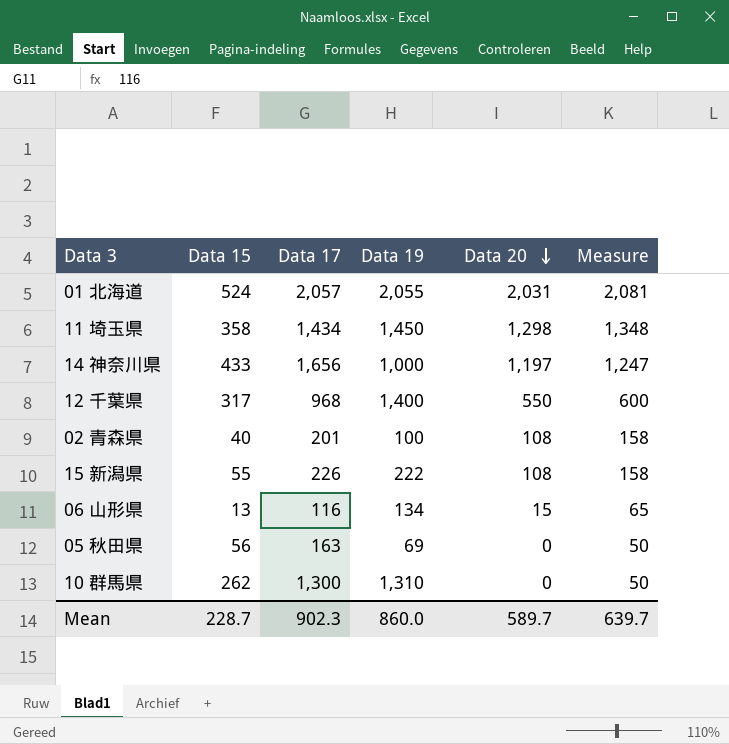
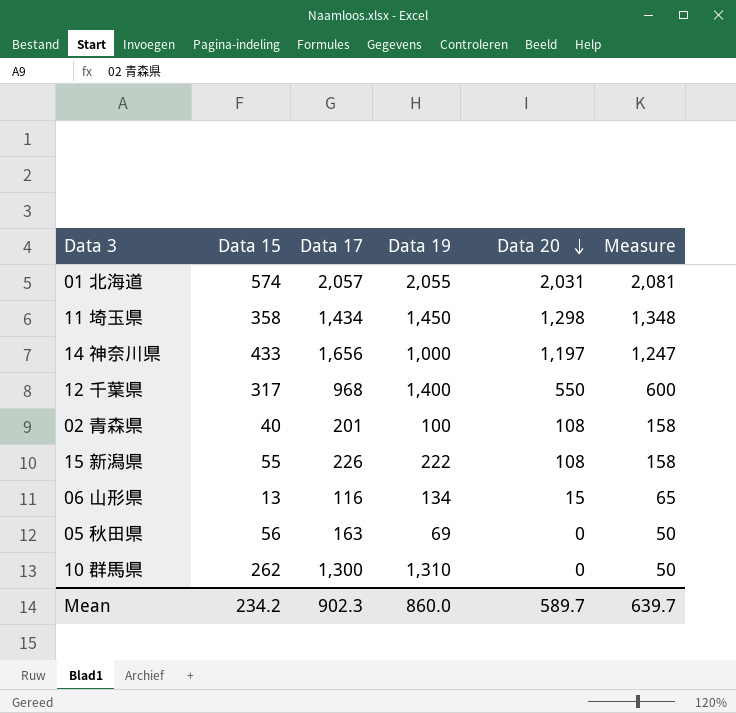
01 北海道 | Data 15: 524 -> 574
Mean | Data 15: 228.7 -> 234.2

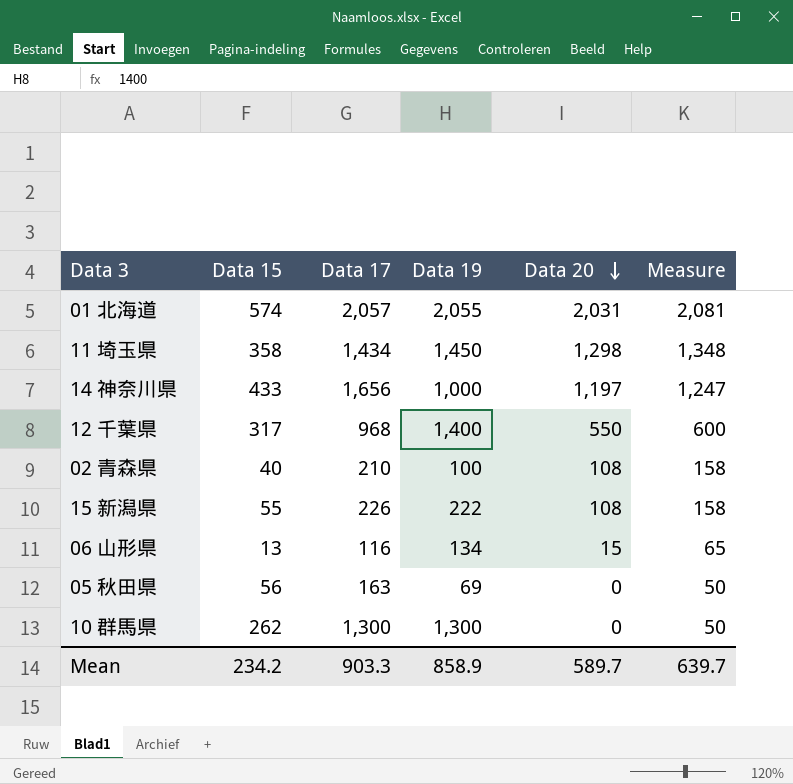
02 青森県 | Data 17: 201 -> 210
10 群馬県 | Data 19: 1,310 -> 1,300
Mean | Data 17: 902.3 -> 903.3
Mean | Data 19: 860.0 -> 858.9

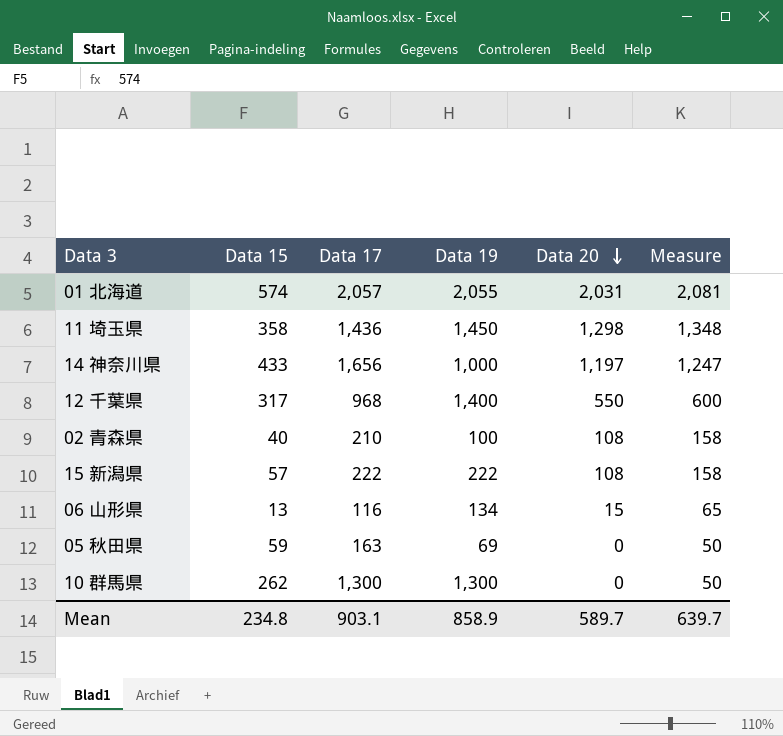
11 埼玉県 | Data 17: 1,434 -> 1,436
15 新潟県 | Data 15: 55 -> 57
15 新潟県 | Data 17: 226 -> 222
05 秋田県 | Data 15: 56 -> 59
Mean | Data 15: 234.2 -> 234.8
Mean | Data 17: 903.3 -> 903.1

